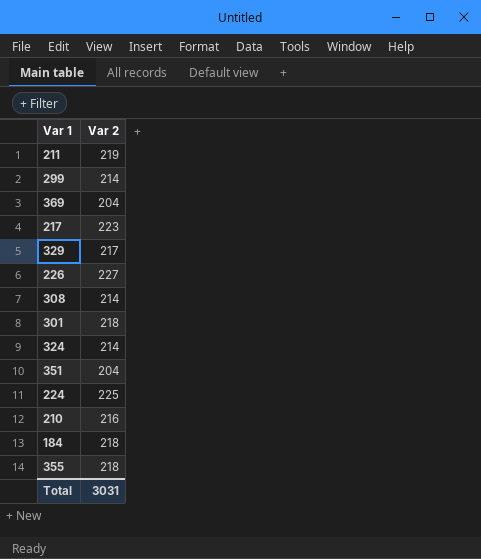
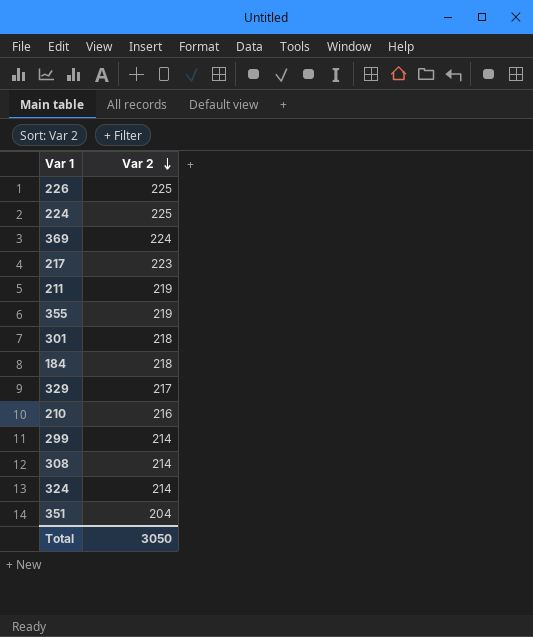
row order: none -> Var 2 descending
226 | Var 2: 227 -> 225
369 | Var 2: 204 -> 224
355 | Var 2: 218 -> 219
Total | Var 2: 3031 -> 3050

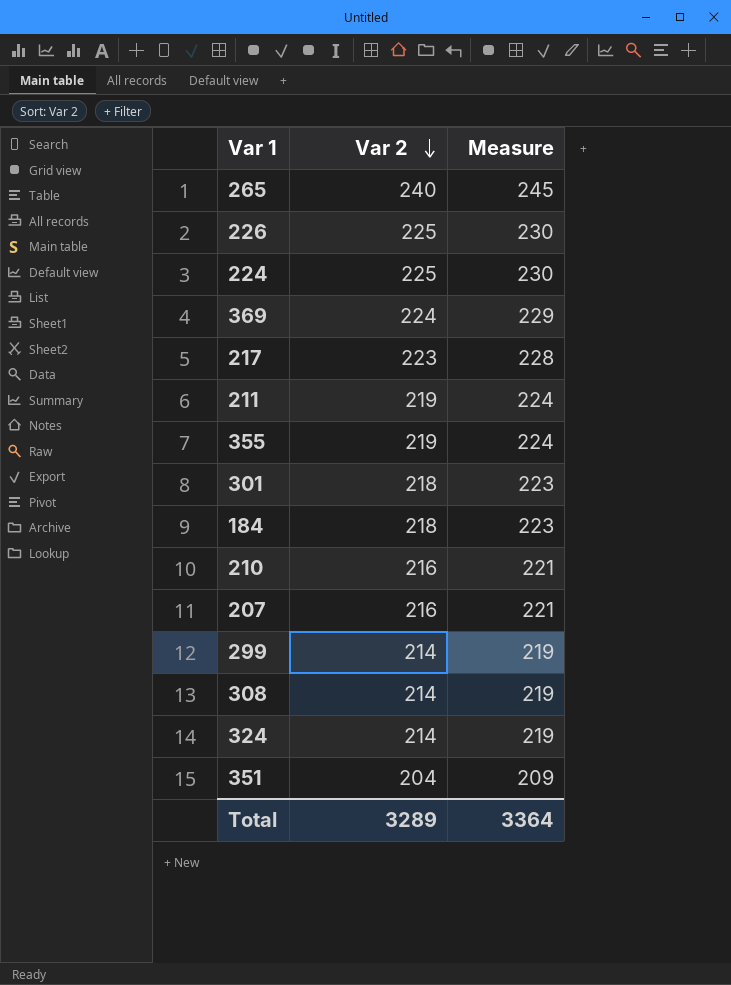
column Measure | formula: none -> [Var 2] + 5
row 329: 217 -> none
row 265: none -> 240 | 245
row 207: none -> 216 | 221
Total | Var 2: 3050 -> 3289

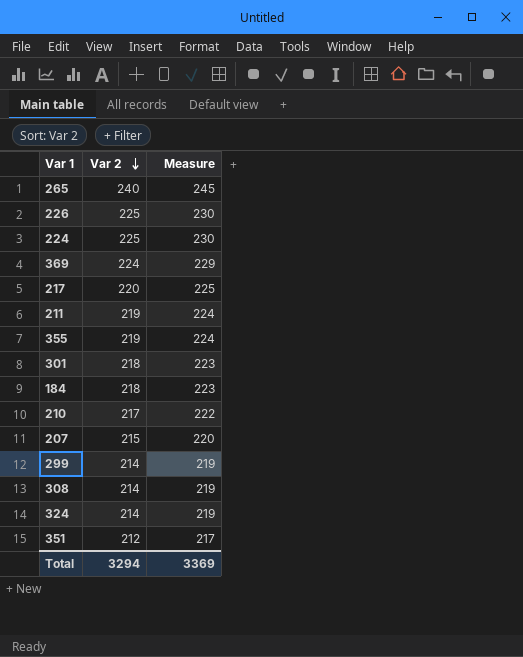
217 | Var 2: 223 -> 220
217 | Measure: 228 -> 225
210 | Var 2: 216 -> 217
210 | Measure: 221 -> 222
207 | Var 2: 216 -> 215
207 | Measure: 221 -> 220
351 | Var 2: 204 -> 212
351 | Measure: 209 -> 217
Total | Var 2: 3289 -> 3294
Total | Measure: 3364 -> 3369

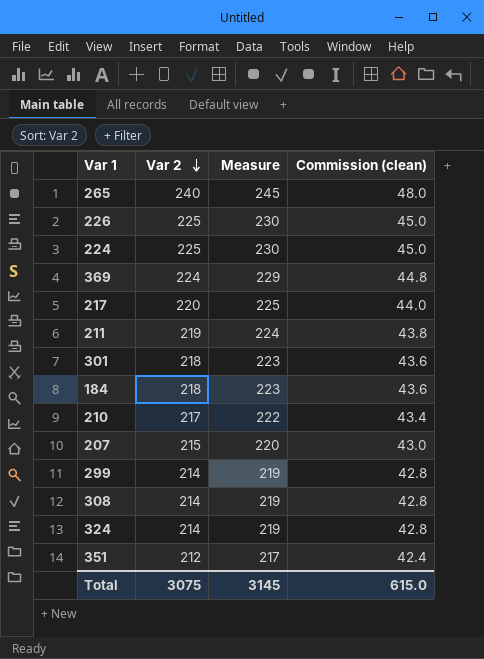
column Commission (clean) | formula: none -> [Var 2] * 0.2
row 355: 219 | 224 -> none
Total | Var 2: 3294 -> 3075
Total | Measure: 3369 -> 3145

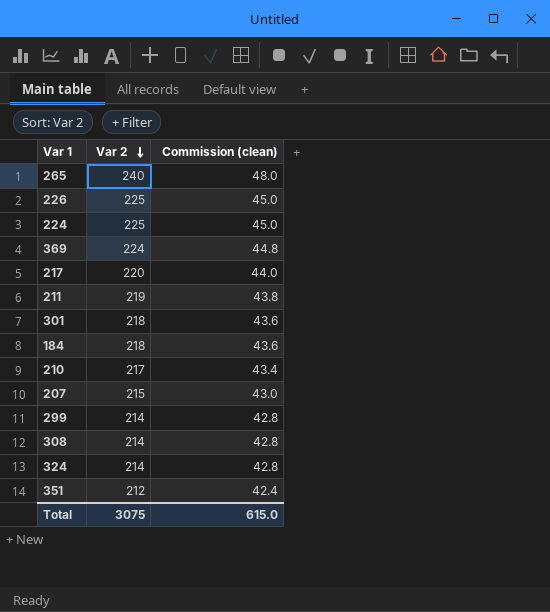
column Measure | formula: [Var 2] + 5 -> none

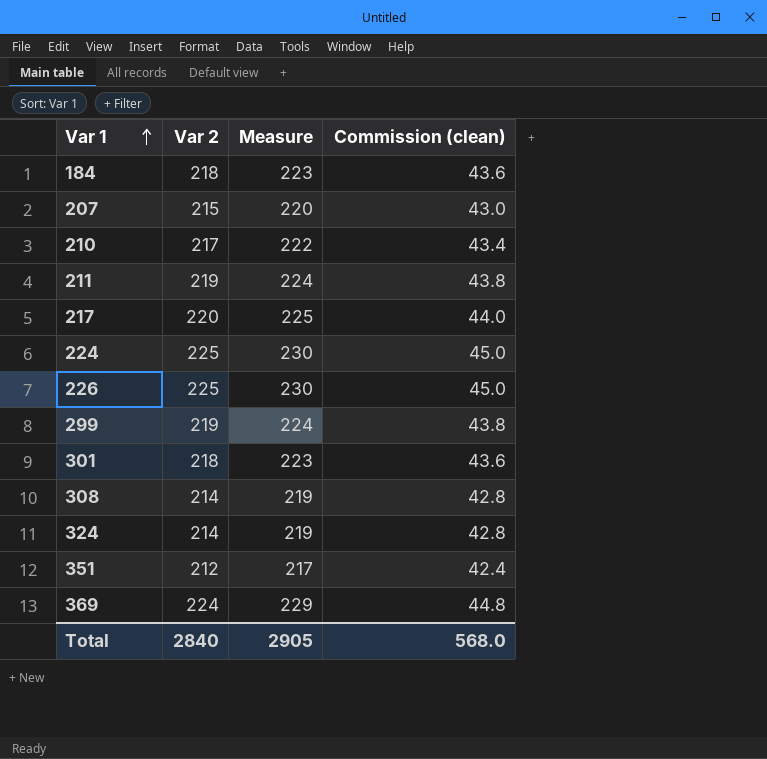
row order: Var 2 descending -> Var 1 ascending
column Measure | formula: none -> [Var 2] + 5
row 265: 240 | 48.0 -> none
299 | Var 2: 214 -> 219
299 | Commission (clean): 42.8 -> 43.8
Total | Var 2: 3075 -> 2840
Total | Commission (clean): 615.0 -> 568.0

